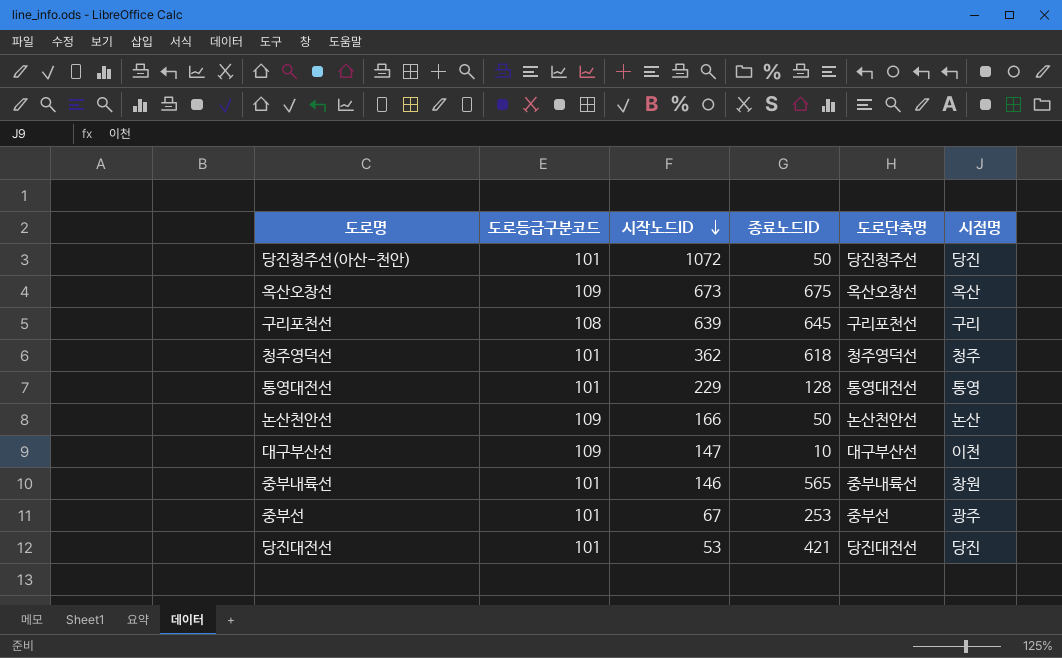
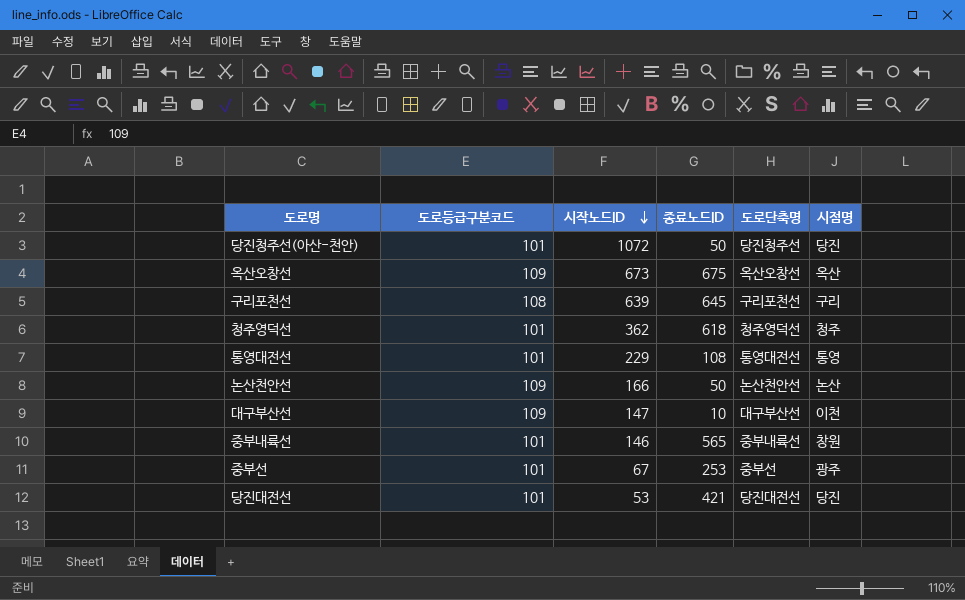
통영대전선 | 종료노드ID: 128 -> 108

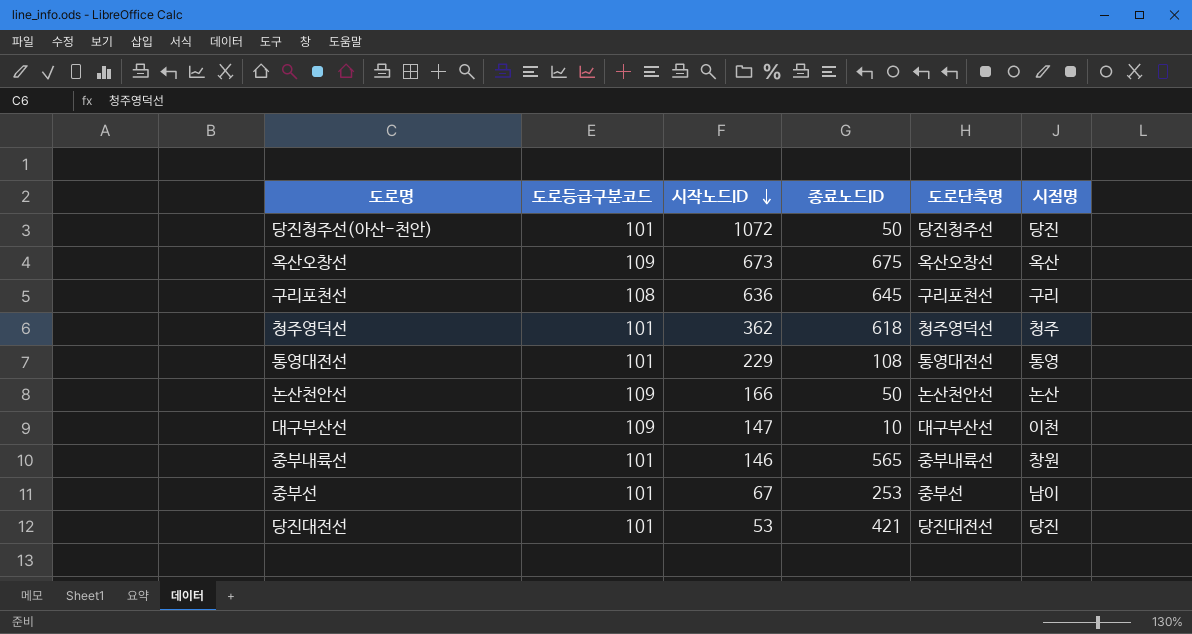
구리포천선 | 시작노드ID: 639 -> 636
중부선 | 시점명: 광주 -> 남이

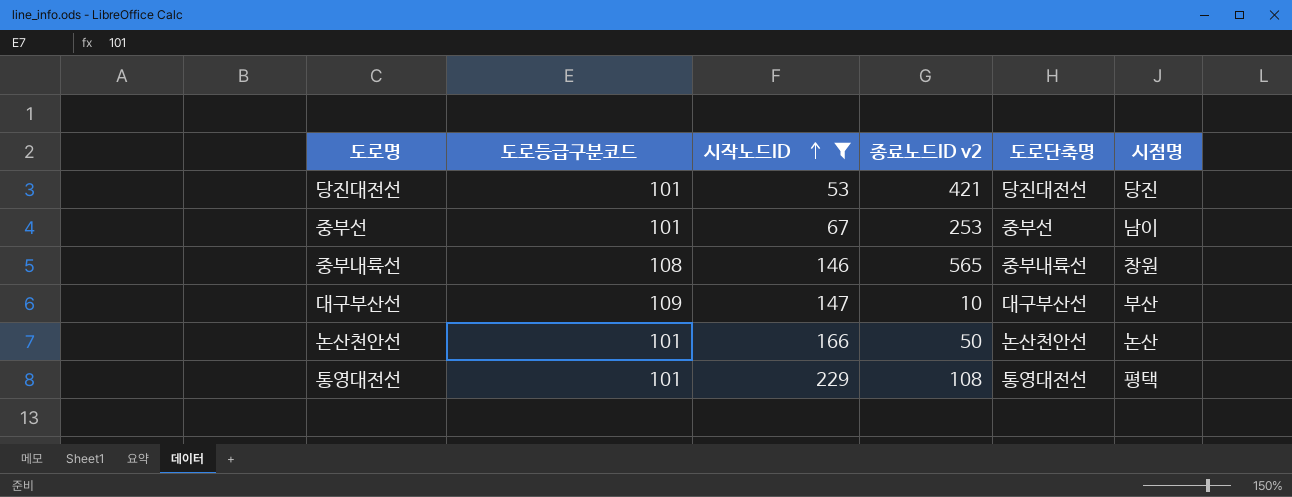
filter: none -> 시작노드ID <= 229
row order: 시작노드ID descending -> 시작노드ID ascending
column name: 종료노드ID -> 종료노드ID v2
중부내륙선 | 도로등급구분코드: 101 -> 108
대구부산선 | 시점명: 이천 -> 부산
논산천안선 | 도로등급구분코드: 109 -> 101
통영대전선 | 시점명: 통영 -> 평택

